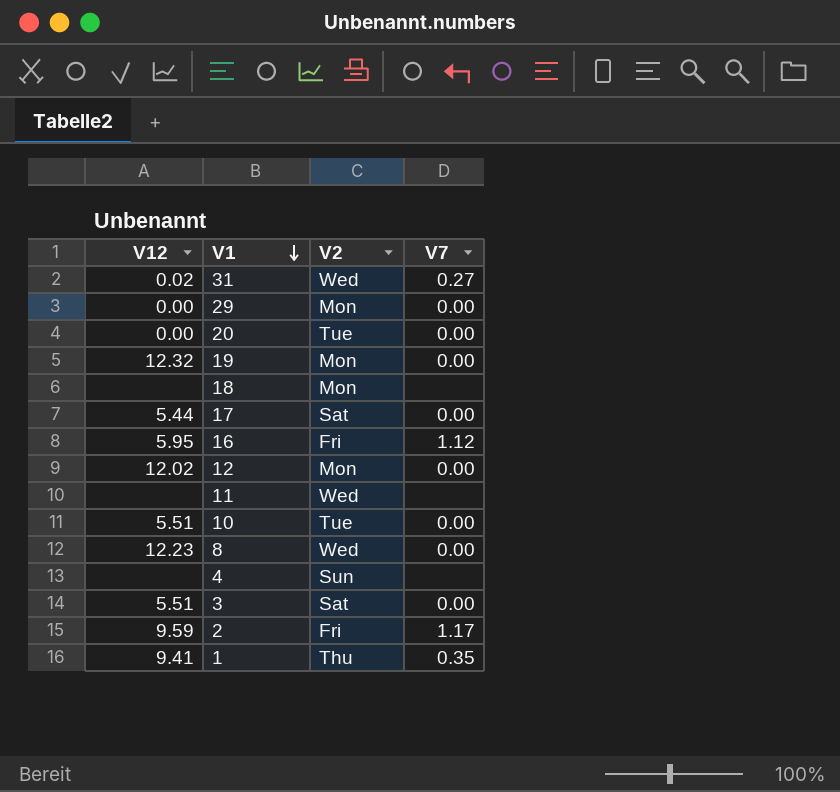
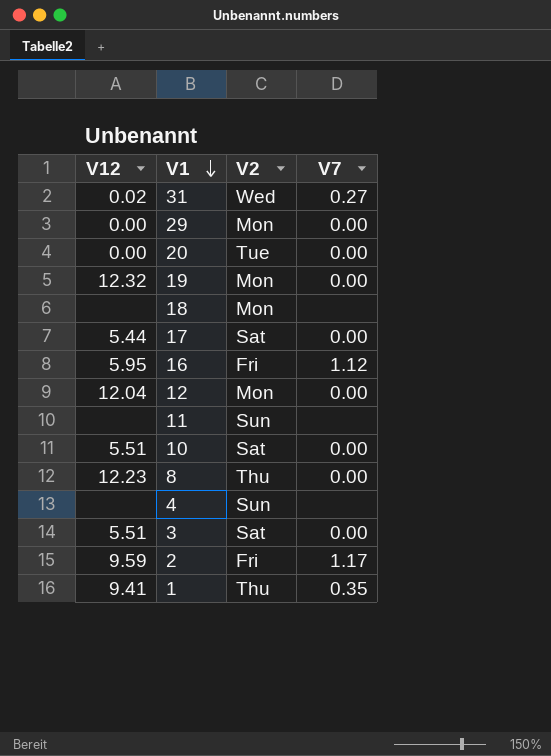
12 | V12: 12.02 -> 12.04
11 | V2: Wed -> Sun
10 | V2: Tue -> Sat
8 | V2: Wed -> Thu

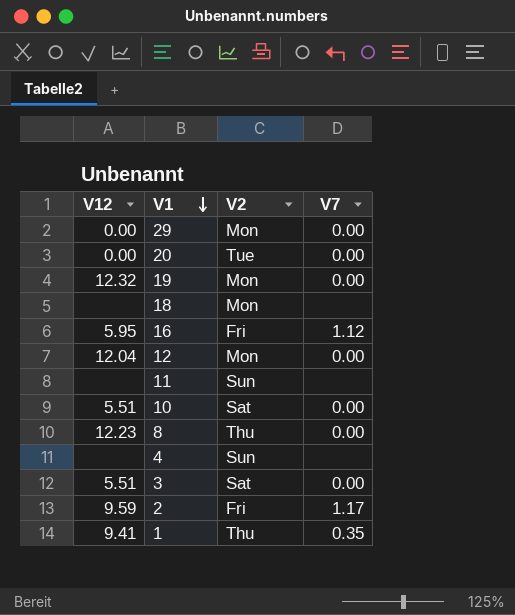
row 31: 0.02 | Wed | 0.27 -> none
row 17: 5.44 | Sat | 0.00 -> none

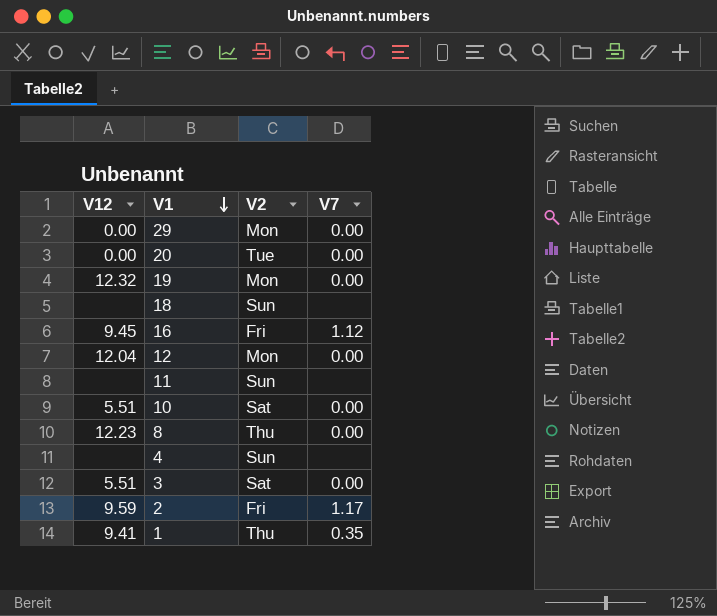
18 | V2: Mon -> Sun
16 | V12: 5.95 -> 9.45

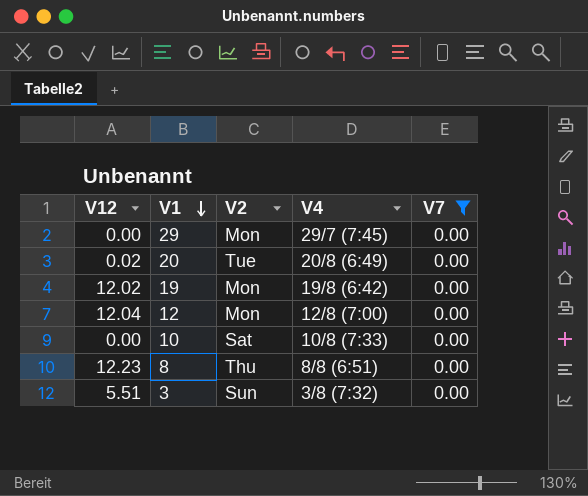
filter: none -> V7 = 0.00
column V4 | position: none -> 4
20 | V12: 0.00 -> 0.02
19 | V12: 12.32 -> 12.02
10 | V12: 5.51 -> 0.00
3 | V2: Sat -> Sun

